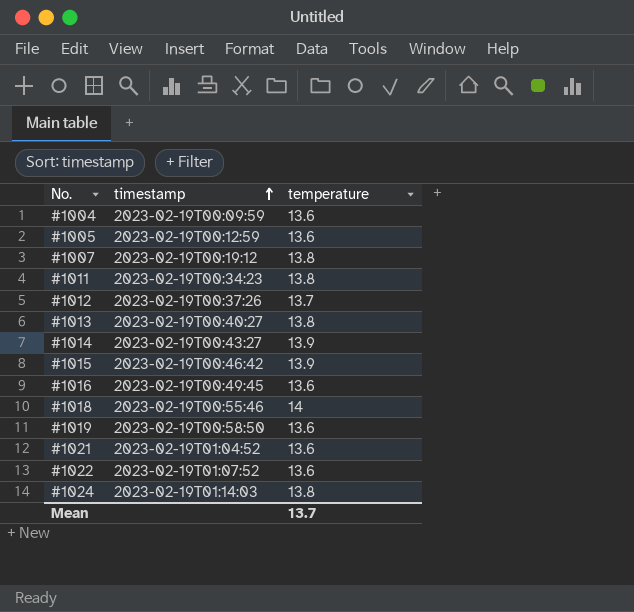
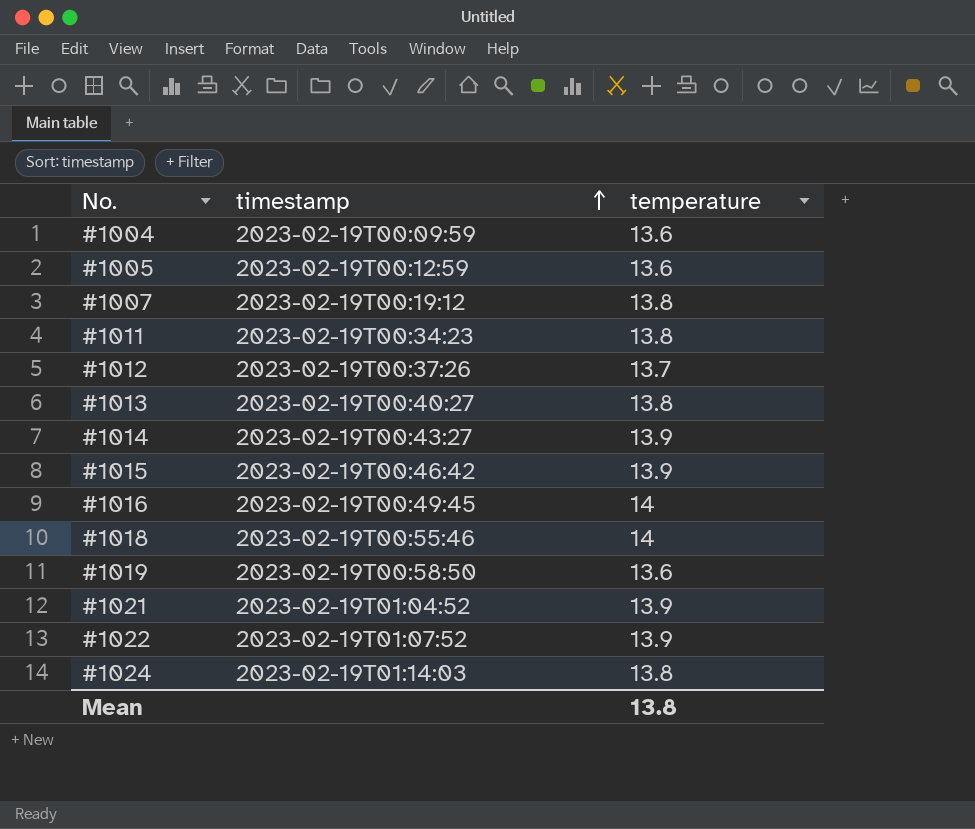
#1016 | temperature: 13.6 -> 14
#1021 | temperature: 13.6 -> 13.9
#1022 | temperature: 13.6 -> 13.9
Mean | temperature: 13.7 -> 13.8

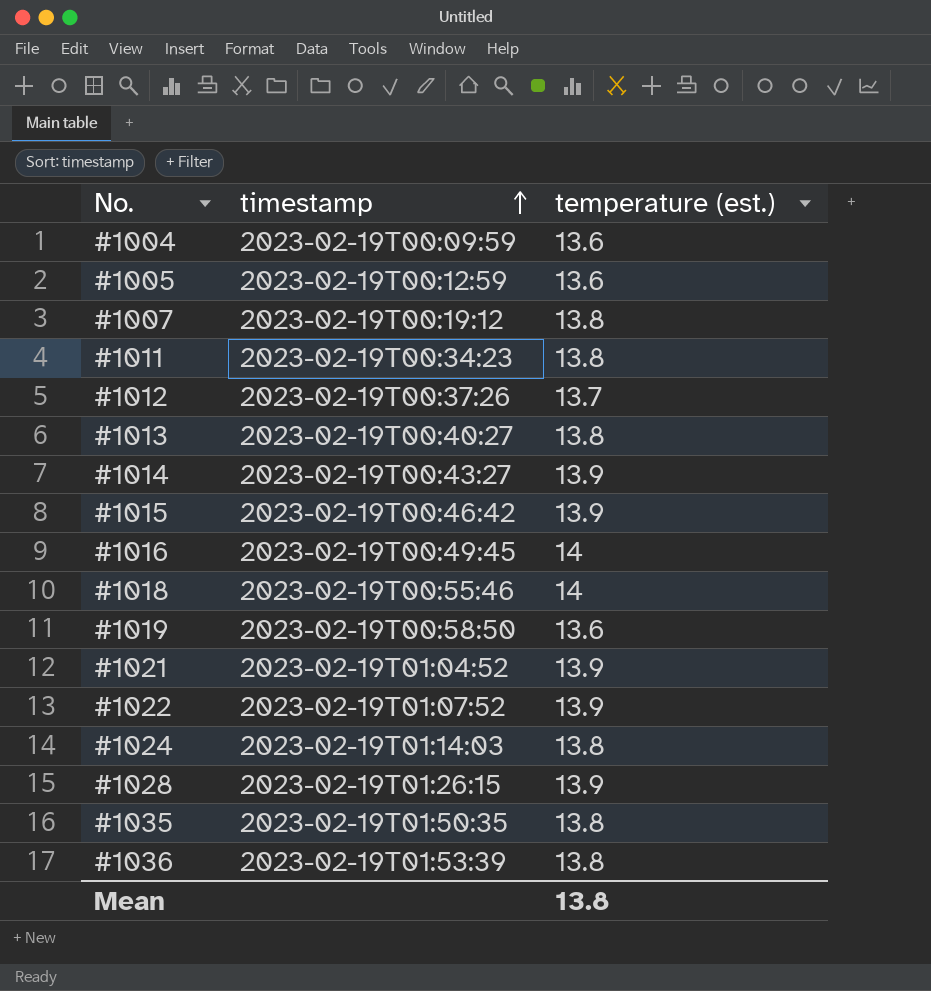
column name: temperature -> temperature (est.)
row #1028: none -> 2023-02-19T01:26:15 | 13.9
row #1035: none -> 2023-02-19T01:50:35 | 13.8
row #1036: none -> 2023-02-19T01:53:39 | 13.8

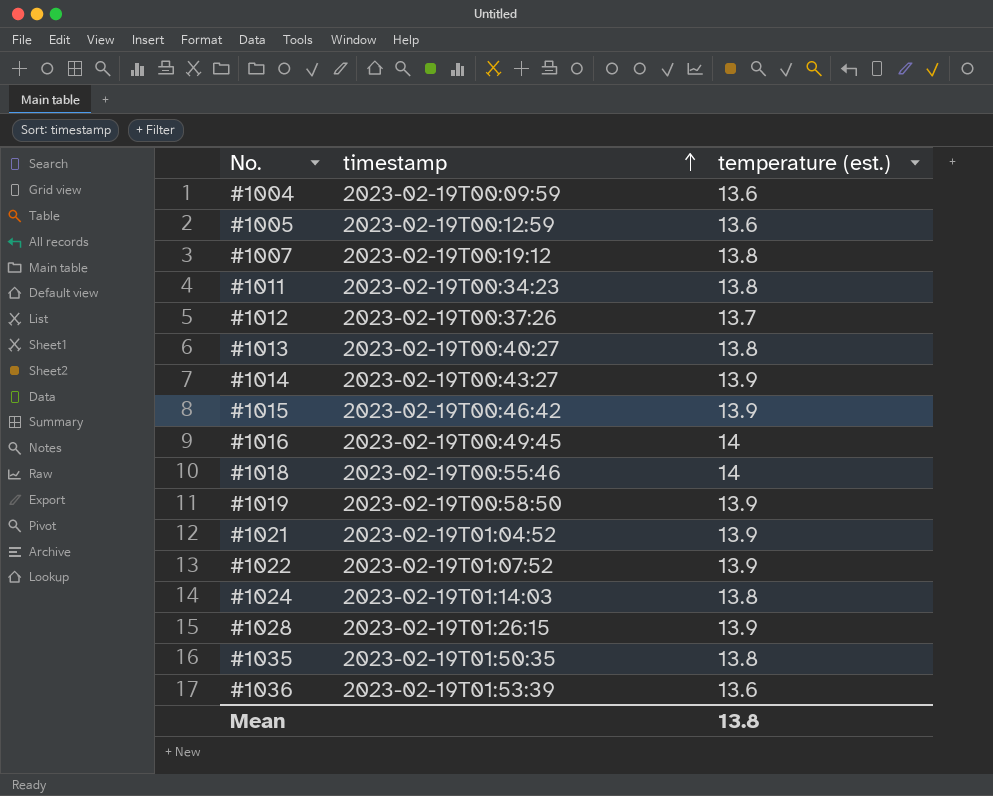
#1019 | temperature (est.): 13.6 -> 13.9
#1036 | temperature (est.): 13.8 -> 13.6

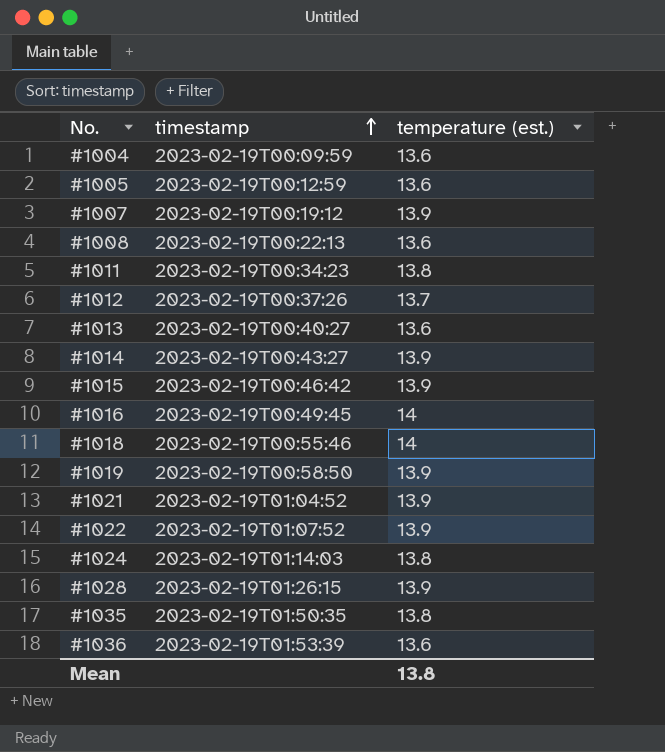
#1007 | temperature (est.): 13.8 -> 13.9
row #1008: none -> 2023-02-19T00:22:13 | 13.6
#1013 | temperature (est.): 13.8 -> 13.6

